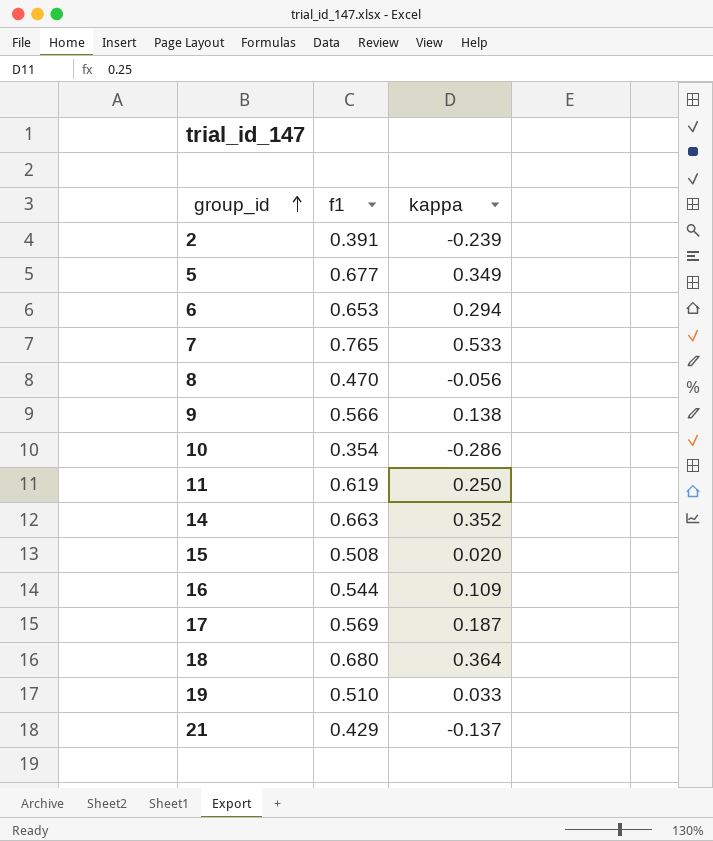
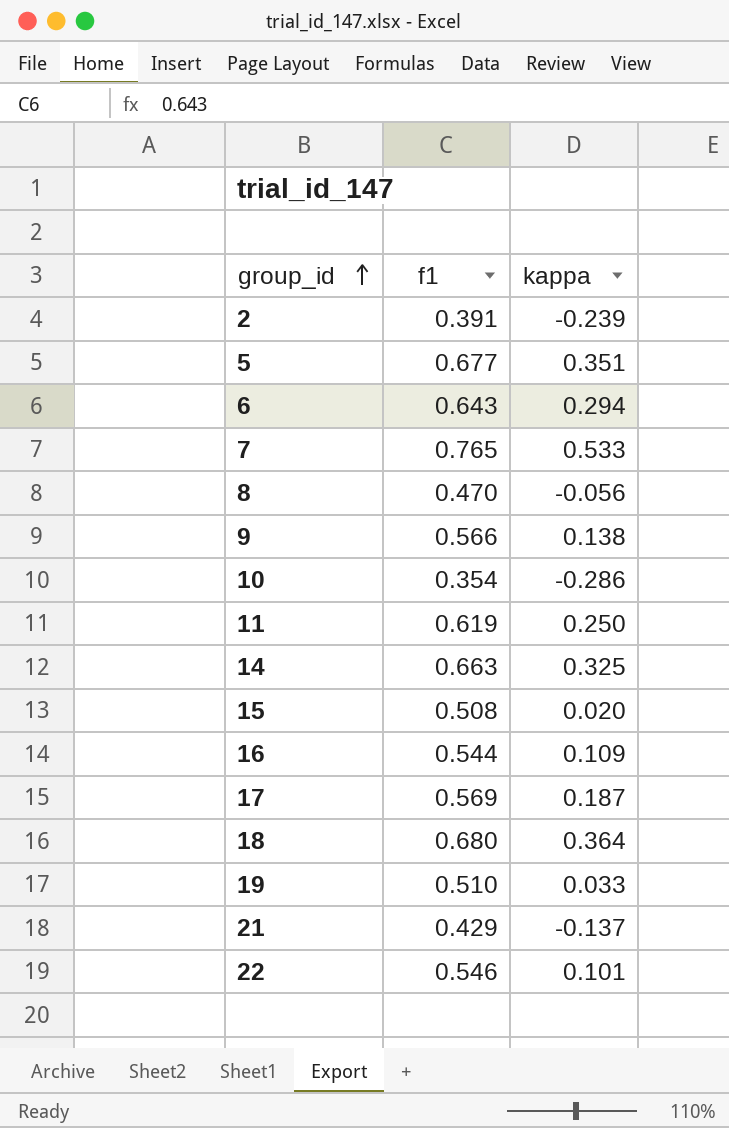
5 | kappa: 0.349 -> 0.351
6 | f1: 0.653 -> 0.643
14 | kappa: 0.352 -> 0.325
row 22: none -> 0.546 | 0.101

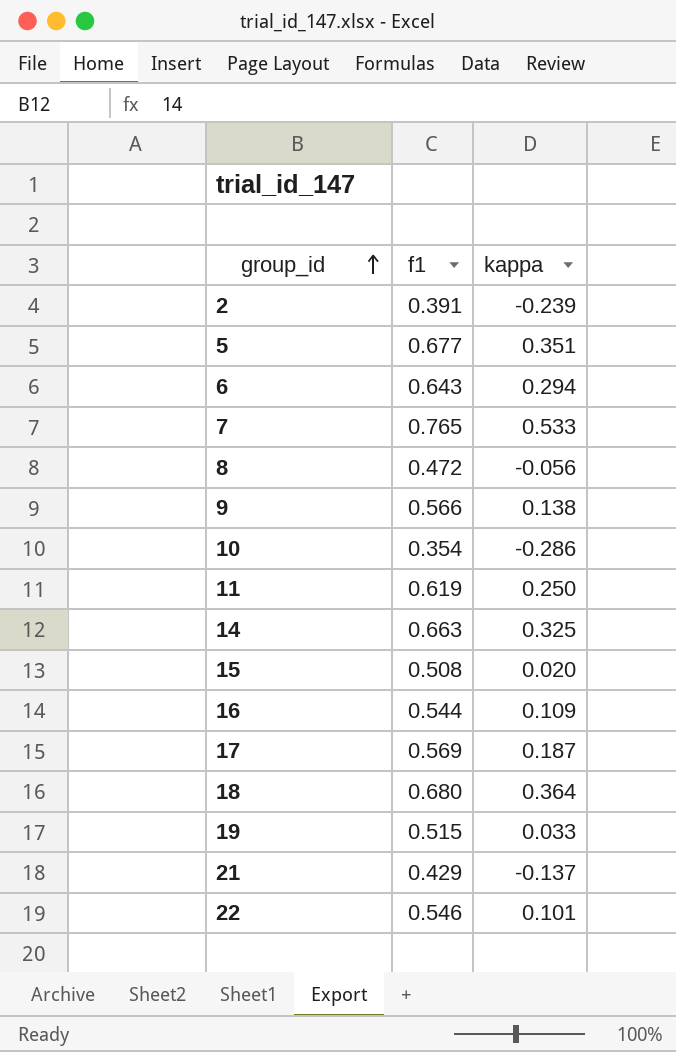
8 | f1: 0.470 -> 0.472
19 | f1: 0.510 -> 0.515

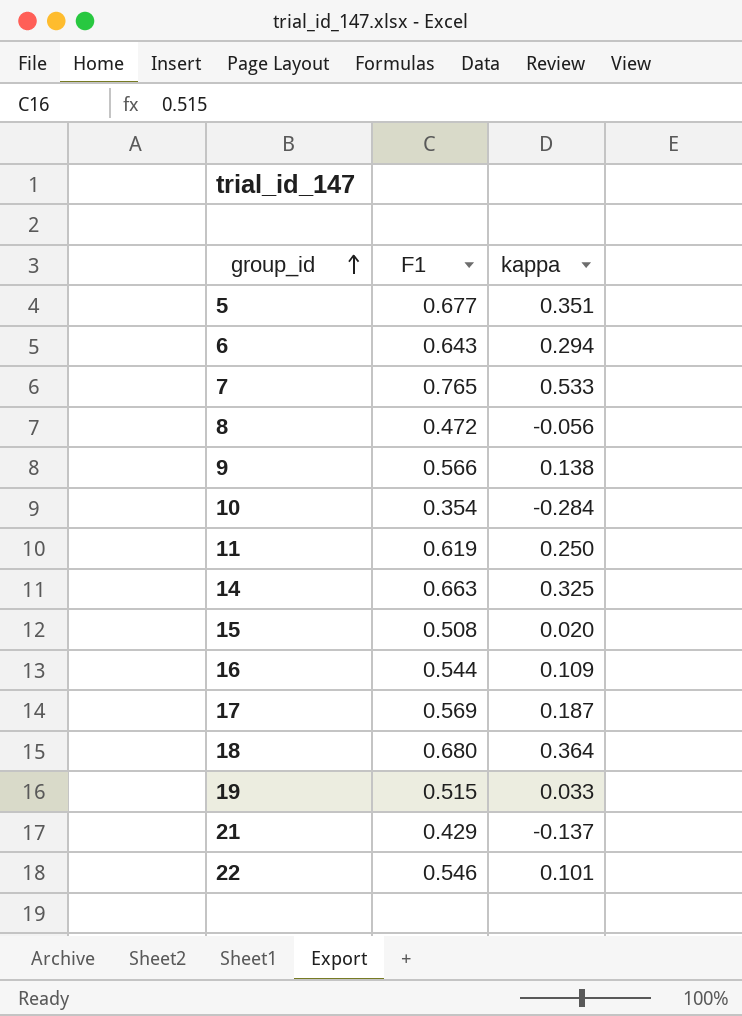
column name: f1 -> F1
row 2: 0.391 | -0.239 -> none
10 | kappa: -0.286 -> -0.284

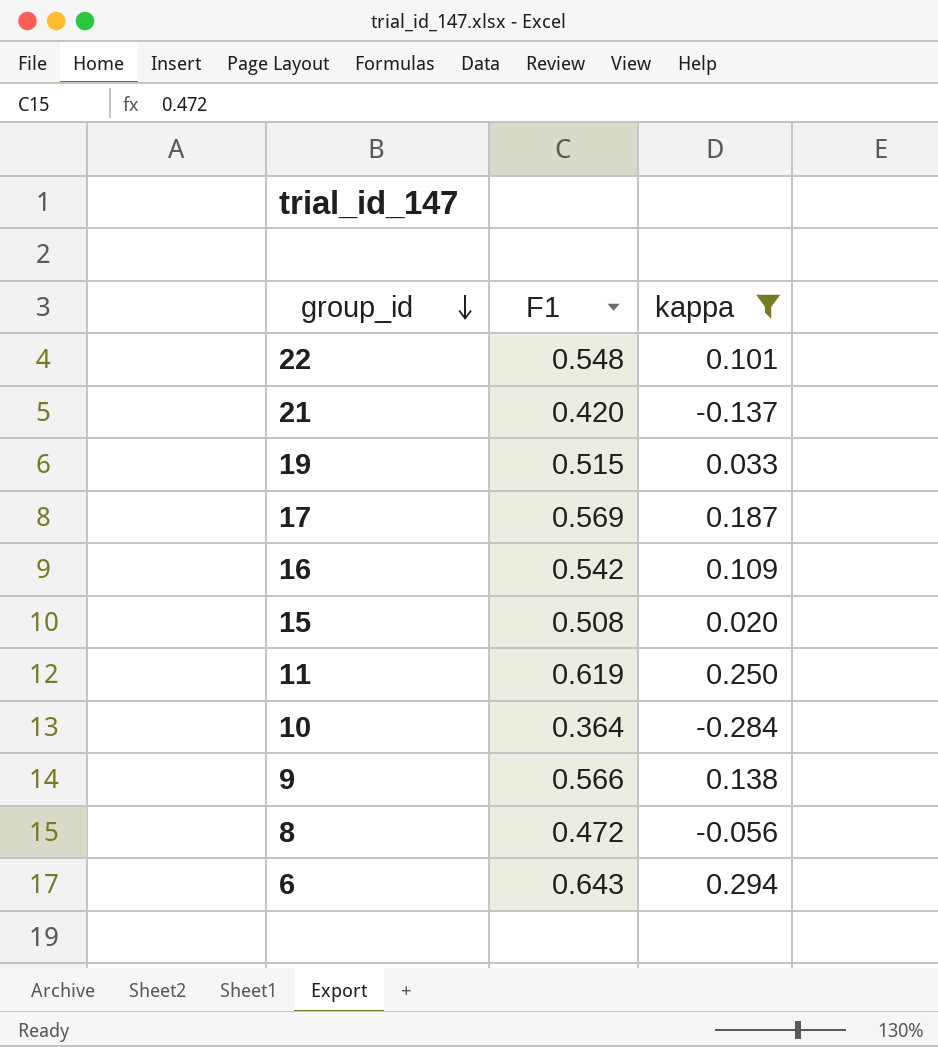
filter: none -> kappa <= 0.294
row order: group_id ascending -> group_id descending
22 | F1: 0.546 -> 0.548
21 | F1: 0.429 -> 0.420
16 | F1: 0.544 -> 0.542
10 | F1: 0.354 -> 0.364

